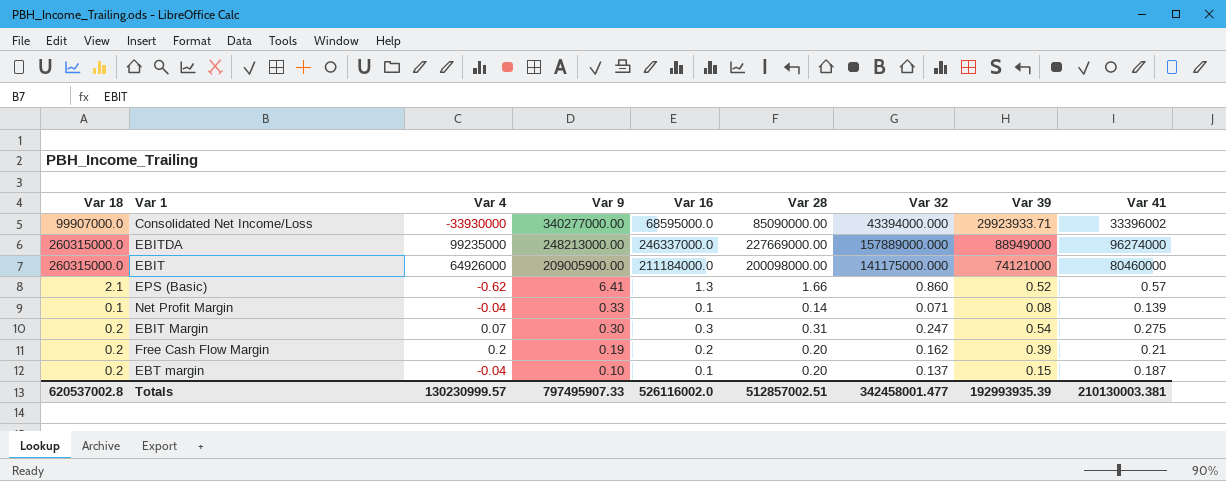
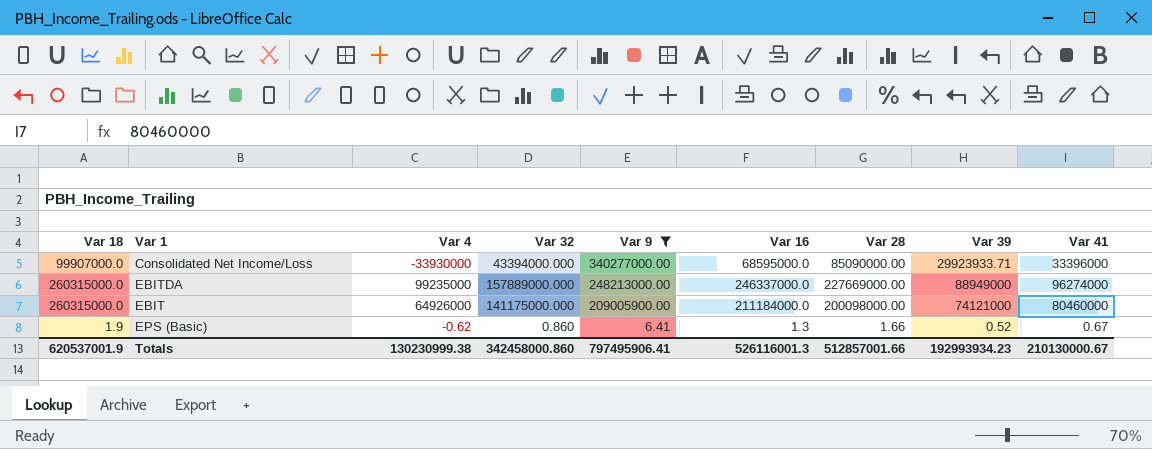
filter: none -> Var 9 >= 6.41
column Var 32 | position: 7 -> 4
Consolidated Net Income/Loss | Var 41: 33396002 -> 33396000
EPS (Basic) | Var 18: 2.1 -> 1.9
EPS (Basic) | Var 41: 0.57 -> 0.67
Totals | Var 18: 620537002.8 -> 620537001.9
Totals | Var 4: 130230999.57 -> 130230999.38
Totals | Var 32: 342458001.477 -> 342458000.860
Totals | Var 9: 797495907.33 -> 797495906.41
Totals | Var 16: 526116002.0 -> 526116001.3
Totals | Var 28: 512857002.51 -> 512857001.66
Totals | Var 39: 192993935.39 -> 192993934.23
Totals | Var 41: 210130003.381 -> 210130000.67

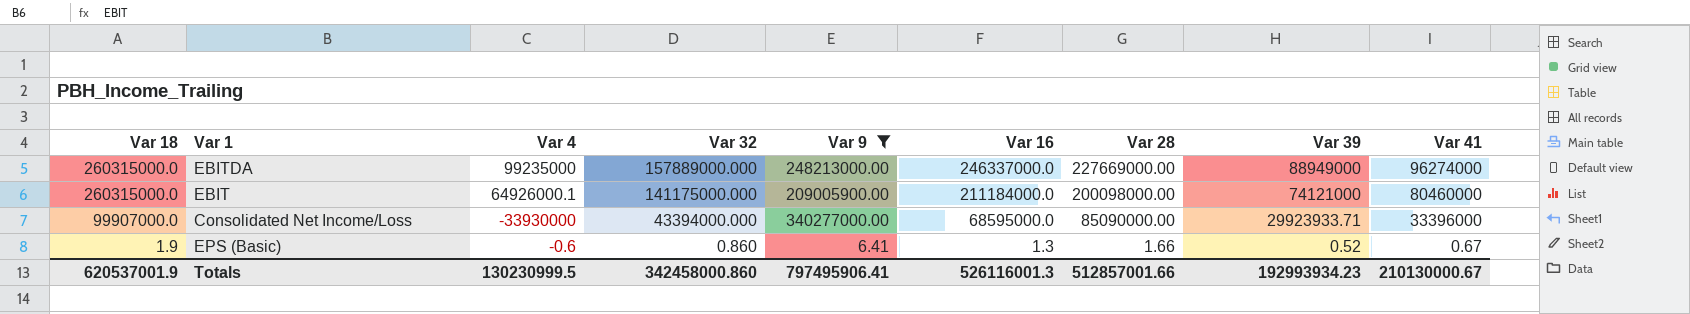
row order: Var 9 descending -> Var 18 descending
EBIT | Var 4: 64926000 -> 64926000.1
EPS (Basic) | Var 4: -0.62 -> -0.6
Totals | Var 4: 130230999.38 -> 130230999.5

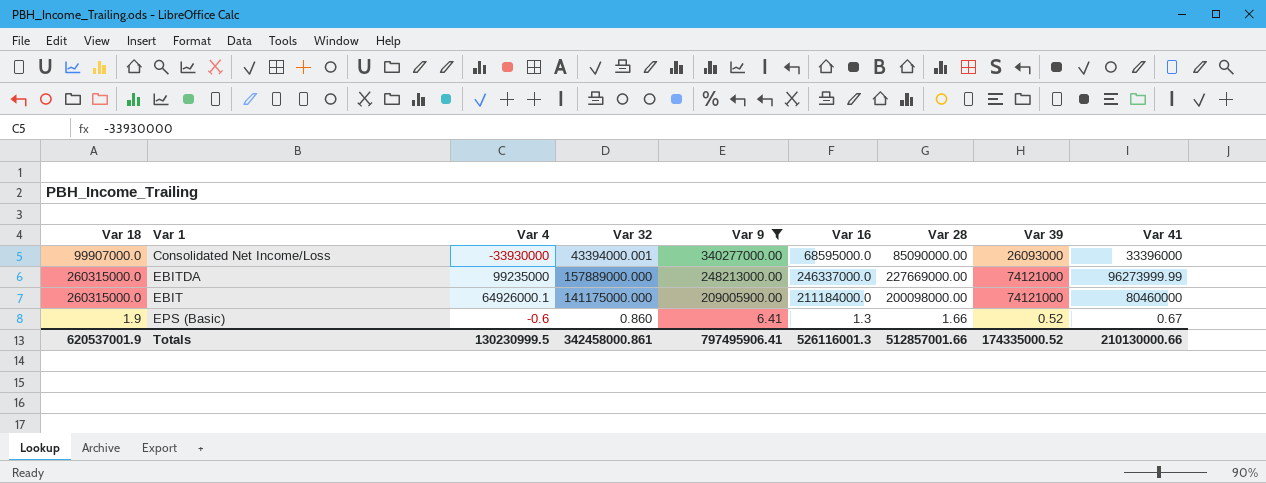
row order: Var 18 descending -> Var 9 descending
Consolidated Net Income/Loss | Var 32: 43394000.000 -> 43394000.001
Consolidated Net Income/Loss | Var 39: 29923933.71 -> 26093000
EBITDA | Var 39: 88949000 -> 74121000
EBITDA | Var 41: 96274000 -> 96273999.99
Totals | Var 32: 342458000.860 -> 342458000.861
Totals | Var 39: 192993934.23 -> 174335000.52
Totals | Var 41: 210130000.67 -> 210130000.66

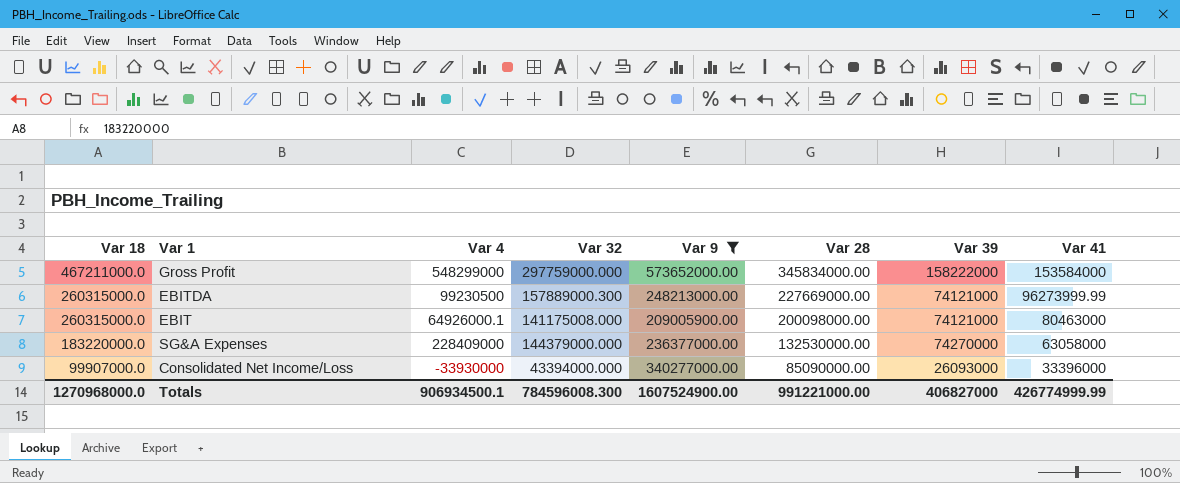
row order: Var 9 descending -> Var 18 descending
column Var 16 | position: 6 -> none
row EPS (Basic): 1.9 | -0.6 | 0.860 | 6.41 | 1.3 | 1.66 | 0.52 | 0.67 -> none
row Gross Profit: none -> 467211000.0 | 548299000 | 297759000.000 | 573652000.00 | 345834000.00 | 158222000 | 153584000
EBITDA | Var 4: 99235000 -> 99230500
EBITDA | Var 32: 157889000.000 -> 157889000.300
EBIT | Var 32: 141175000.000 -> 141175008.000
EBIT | Var 41: 80460000 -> 80463000
row SG&A Expenses: none -> 183220000.0 | 228409000 | 144379000.000 | 236377000.00 | 132530000.00 | 74270000 | 63058000
Consolidated Net Income/Loss | Var 32: 43394000.001 -> 43394000.000
Totals | Var 18: 620537001.9 -> 1270968000.0
Totals | Var 4: 130230999.5 -> 906934500.1
Totals | Var 32: 342458000.861 -> 784596008.300
Totals | Var 9: 797495906.41 -> 1607524900.00
Totals | Var 28: 512857001.66 -> 991221000.00
Totals | Var 39: 174335000.52 -> 406827000
Totals | Var 41: 210130000.66 -> 426774999.99

